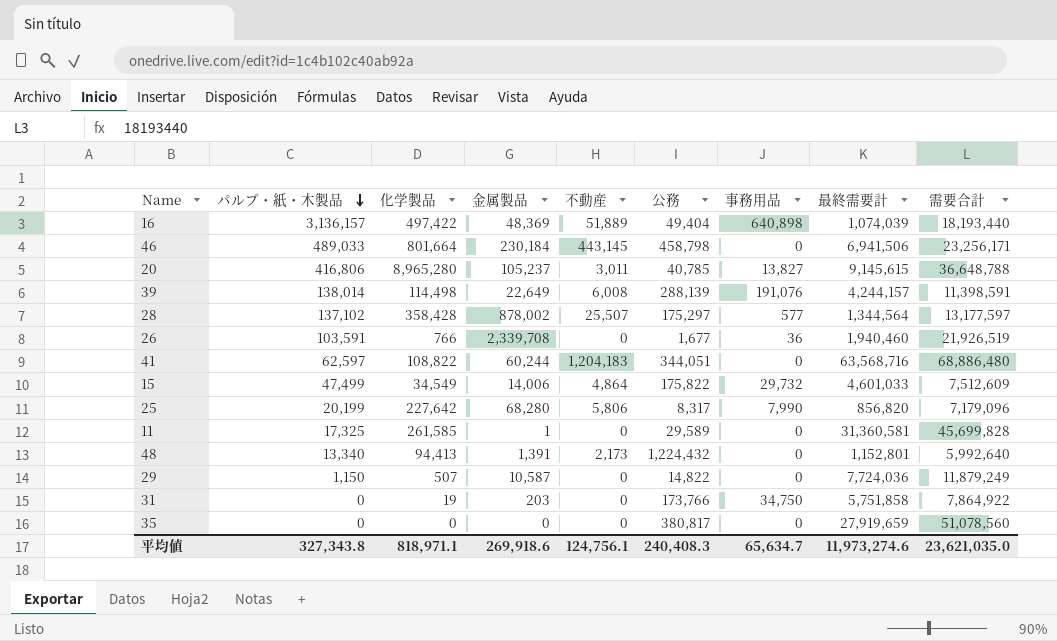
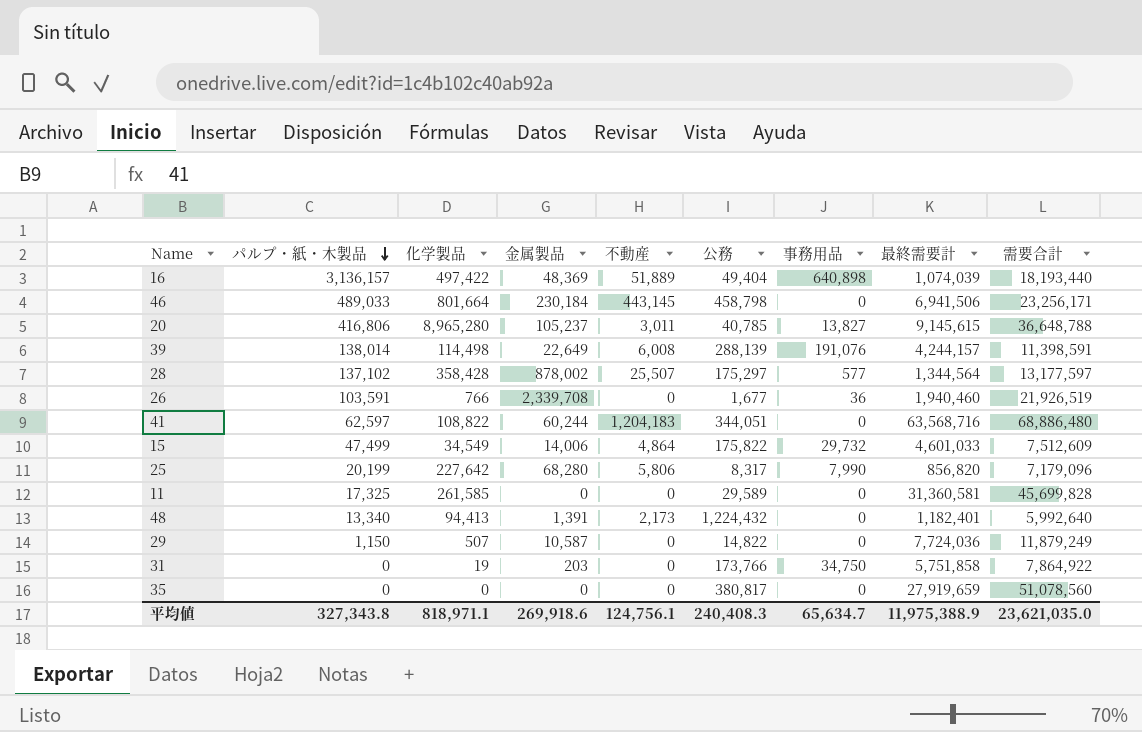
11 | 金属製品: 1 -> 0
48 | 最終需要計: 1,152,801 -> 1,182,401
平均値 | 最終需要計: 11,973,274.6 -> 11,975,388.9

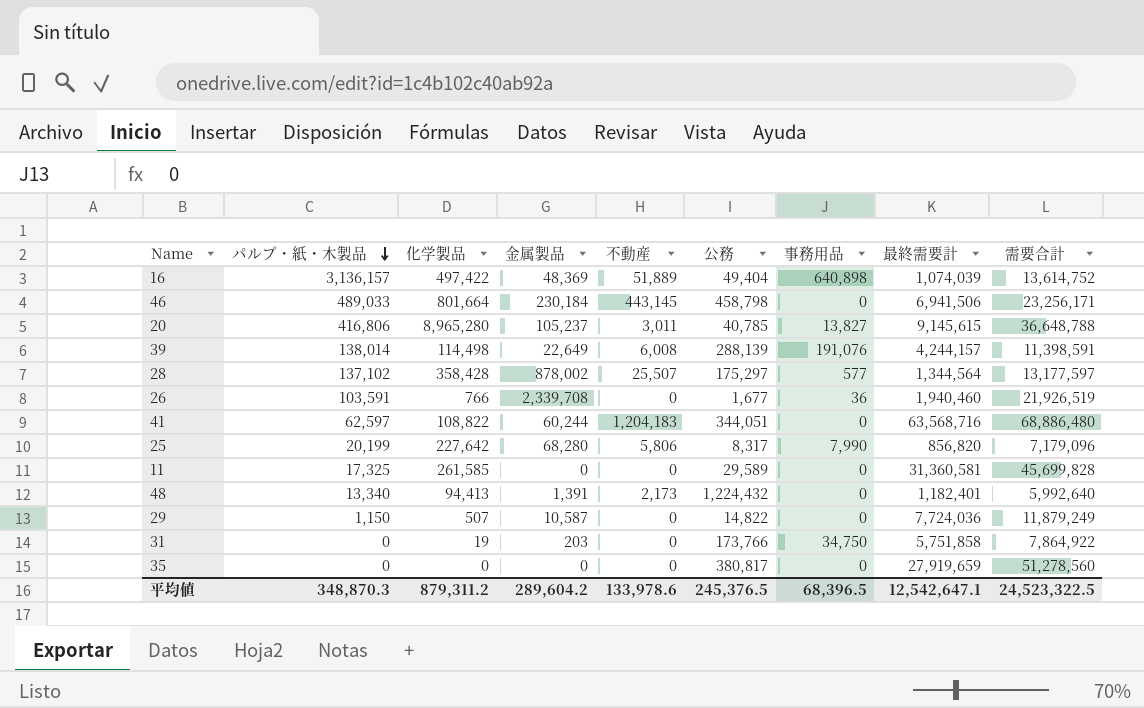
row 15: 47,499 | 34,549 | 14,006 | 4,864 | 175,822 | 29,732 | 4,601,033 | 7,512,609 -> none
16 | 需要合計: 18,193,440 -> 13,614,752
35 | 需要合計: 51,078,560 -> 51,278,560
平均値 | パルプ・紙・木製品: 327,343.8 -> 348,870.3
平均値 | 化学製品: 818,971.1 -> 879,311.2
平均値 | 金属製品: 269,918.6 -> 289,604.2
平均値 | 不動産: 124,756.1 -> 133,978.6
平均値 | 公務: 240,408.3 -> 245,376.5
平均値 | 事務用品: 65,634.7 -> 68,396.5
平均値 | 最終需要計: 11,975,388.9 -> 12,542,647.1
平均値 | 需要合計: 23,621,035.0 -> 24,523,322.5

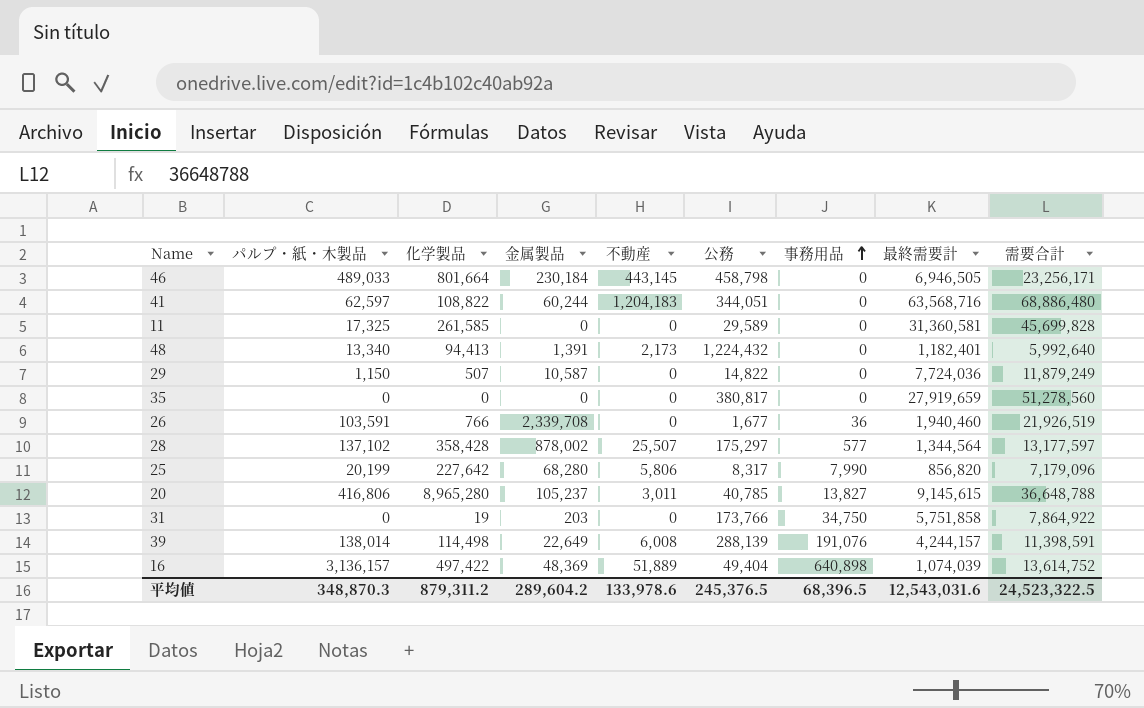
row order: パルプ・紙・木製品 descending -> 事務用品 ascending
46 | 最終需要計: 6,941,506 -> 6,946,505
平均値 | 最終需要計: 12,542,647.1 -> 12,543,031.6

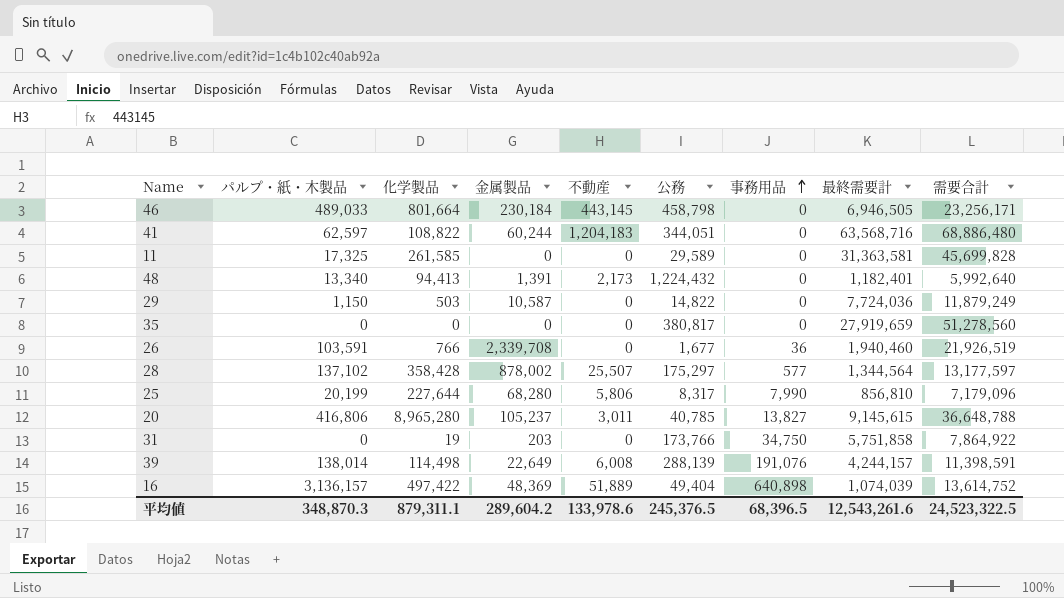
11 | 最終需要計: 31,360,581 -> 31,363,581
29 | 化学製品: 507 -> 503
25 | 化学製品: 227,642 -> 227,644
25 | 最終需要計: 856,820 -> 856,810
平均値 | 化学製品: 879,311.2 -> 879,311.1
平均値 | 最終需要計: 12,543,031.6 -> 12,543,261.6

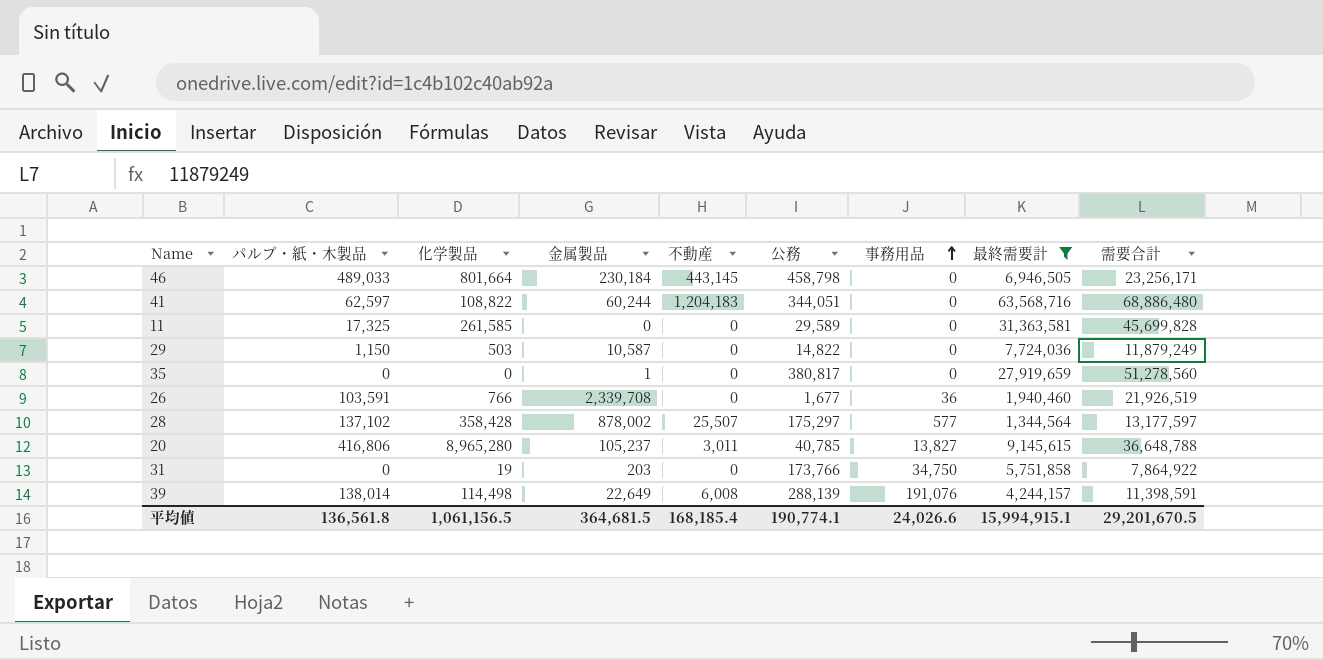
filter: none -> 最終需要計 >= 1,344,564
35 | 金属製品: 0 -> 1
平均値 | パルプ・紙・木製品: 348,870.3 -> 136,561.8
平均値 | 化学製品: 879,311.1 -> 1,061,156.5
平均値 | 金属製品: 289,604.2 -> 364,681.5
平均値 | 不動産: 133,978.6 -> 168,185.4
平均値 | 公務: 245,376.5 -> 190,774.1
平均値 | 事務用品: 68,396.5 -> 24,026.6
平均値 | 最終需要計: 12,543,261.6 -> 15,994,915.1
平均値 | 需要合計: 24,523,322.5 -> 29,201,670.5

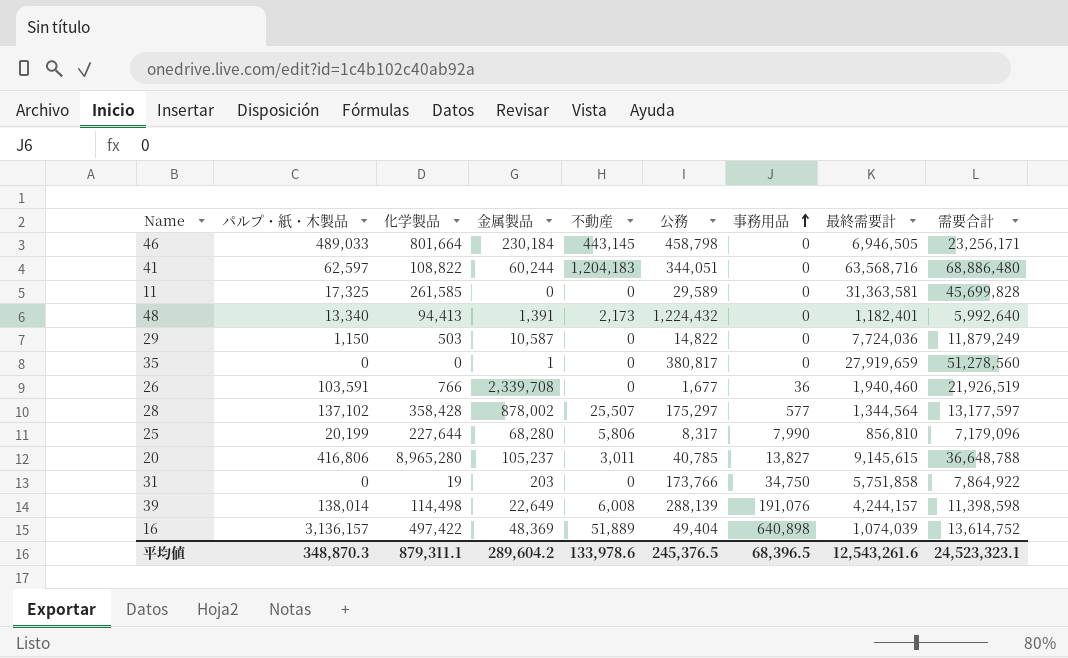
filter: 最終需要計 >= 1,344,564 -> none
39 | 需要合計: 11,398,591 -> 11,398,598
平均値 | パルプ・紙・木製品: 136,561.8 -> 348,870.3
平均値 | 化学製品: 1,061,156.5 -> 879,311.1
平均値 | 金属製品: 364,681.5 -> 289,604.2
平均値 | 不動産: 168,185.4 -> 133,978.6
平均値 | 公務: 190,774.1 -> 245,376.5
平均値 | 事務用品: 24,026.6 -> 68,396.5
平均値 | 最終需要計: 15,994,915.1 -> 12,543,261.6
平均値 | 需要合計: 29,201,670.5 -> 24,523,323.1

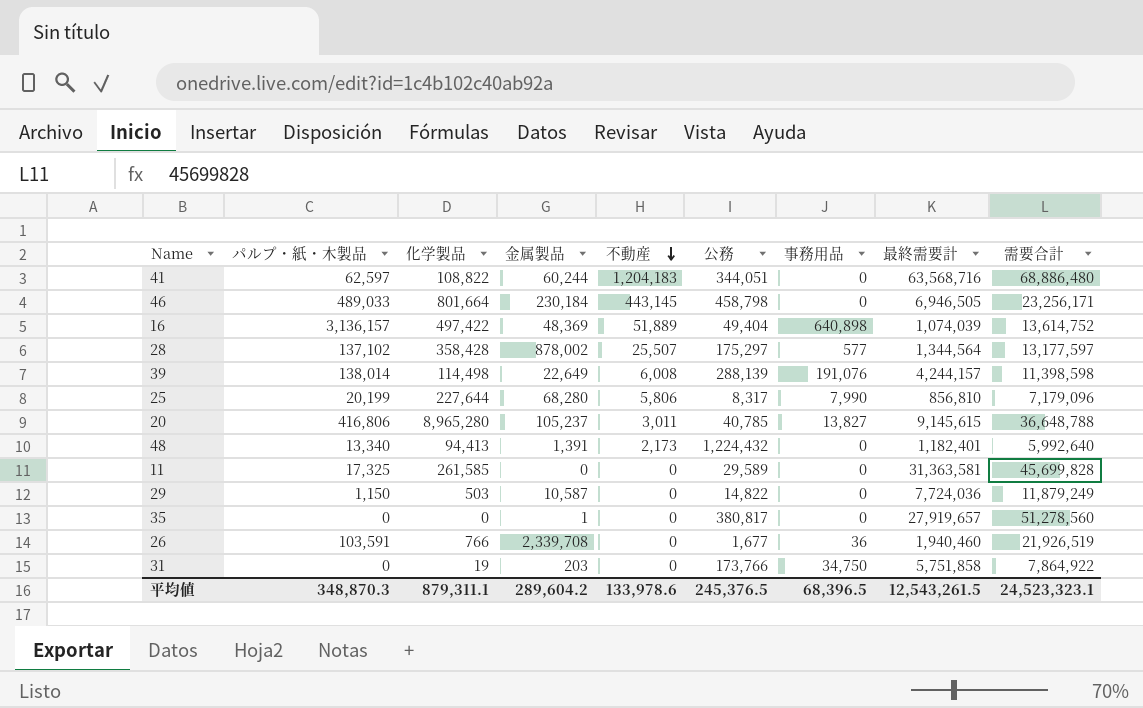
row order: 事務用品 ascending -> 不動産 descending
35 | 最終需要計: 27,919,659 -> 27,919,657
平均値 | 最終需要計: 12,543,261.6 -> 12,543,261.5

